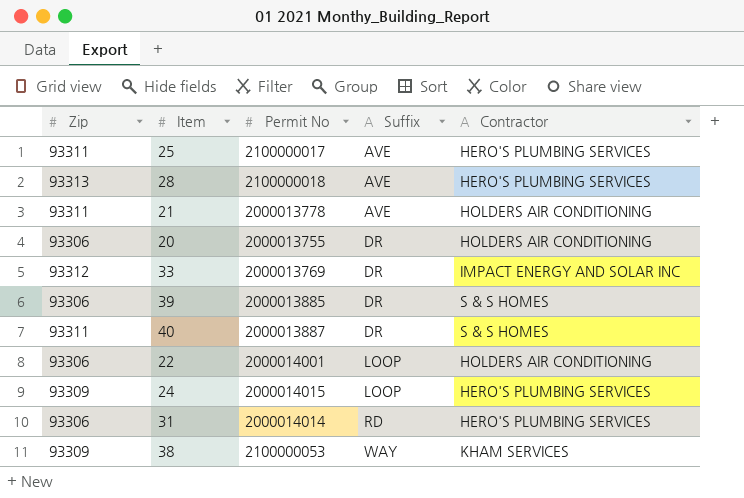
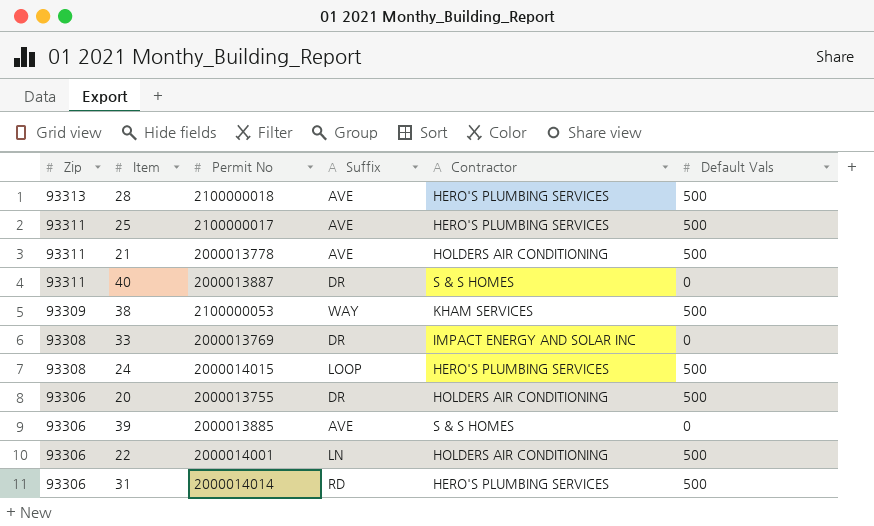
row order: Suffix ascending -> Zip descending
column Default Vals | position: none -> 6
33 | Zip: 93312 -> 93308
24 | Zip: 93309 -> 93308
39 | Suffix: DR -> AVE
22 | Suffix: LOOP -> LN

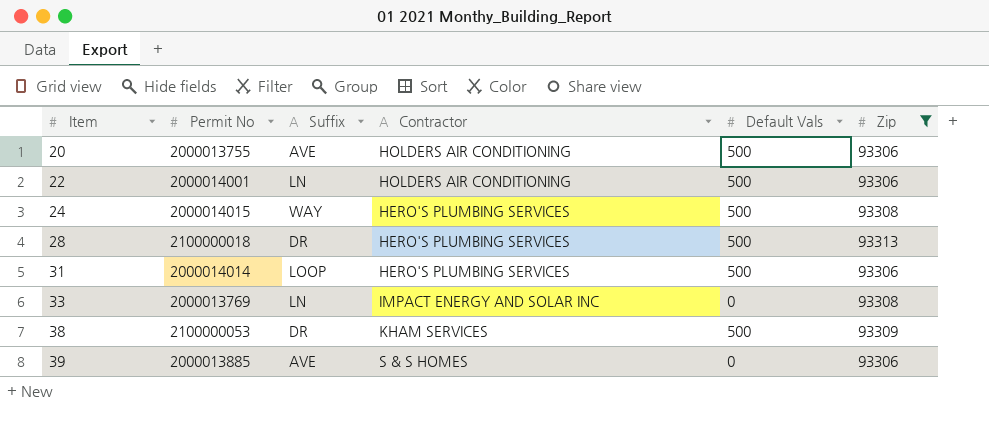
filter: none -> Zip != 93311
row order: Zip descending -> Item ascending
column Zip | position: 1 -> 6
20 | Suffix: DR -> AVE
24 | Suffix: LOOP -> WAY
28 | Suffix: AVE -> DR
31 | Suffix: RD -> LOOP
33 | Suffix: DR -> LN
38 | Suffix: WAY -> DR

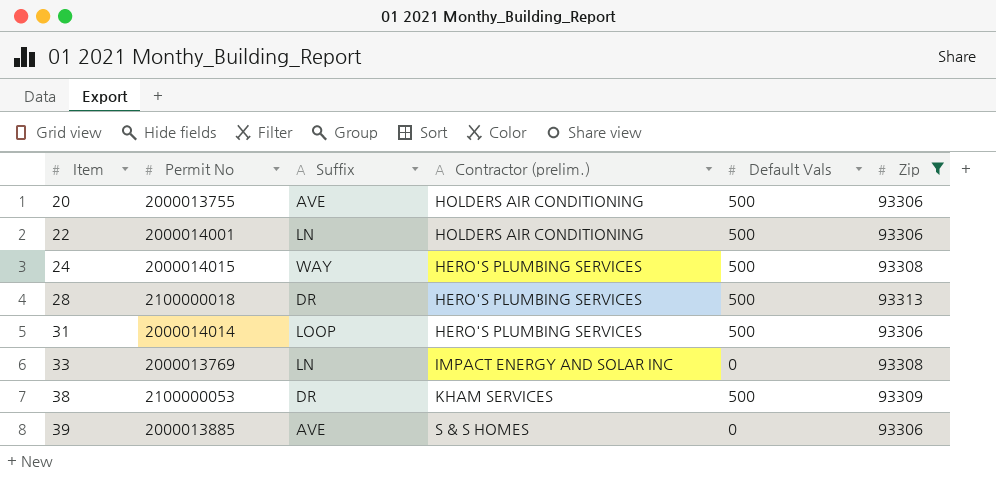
column name: Contractor -> Contractor (prelim.)

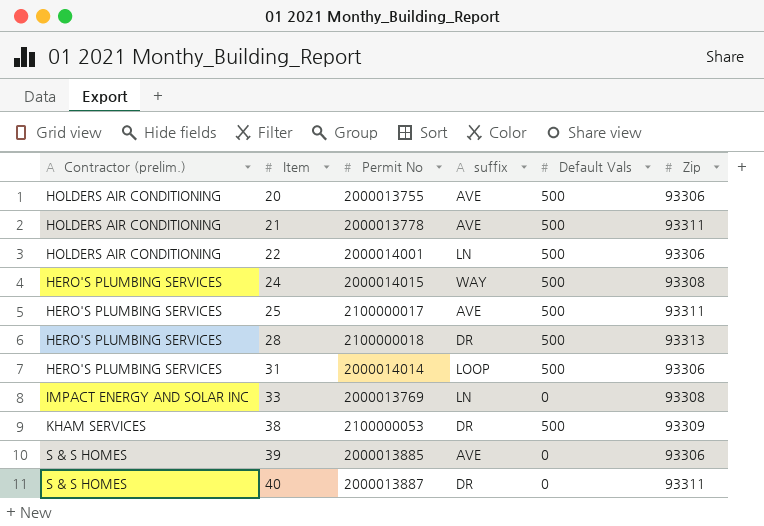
filter: Zip != 93311 -> none
column Contractor (prelim.) | position: 4 -> 1
column name: Suffix -> suffix

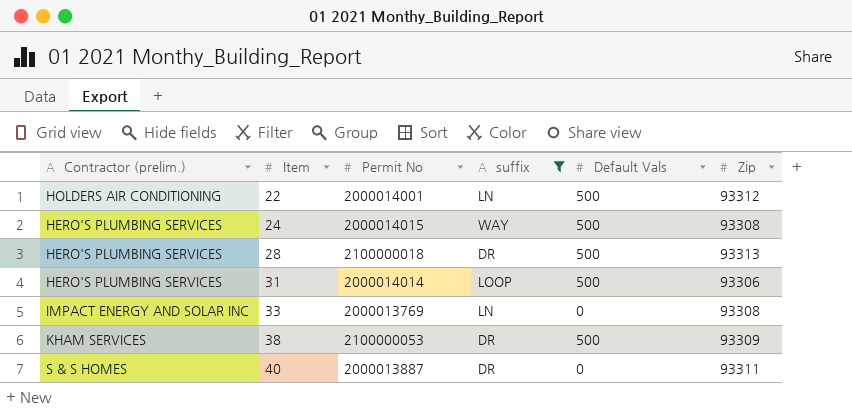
filter: none -> suffix != AVE
22 | Zip: 93306 -> 93312

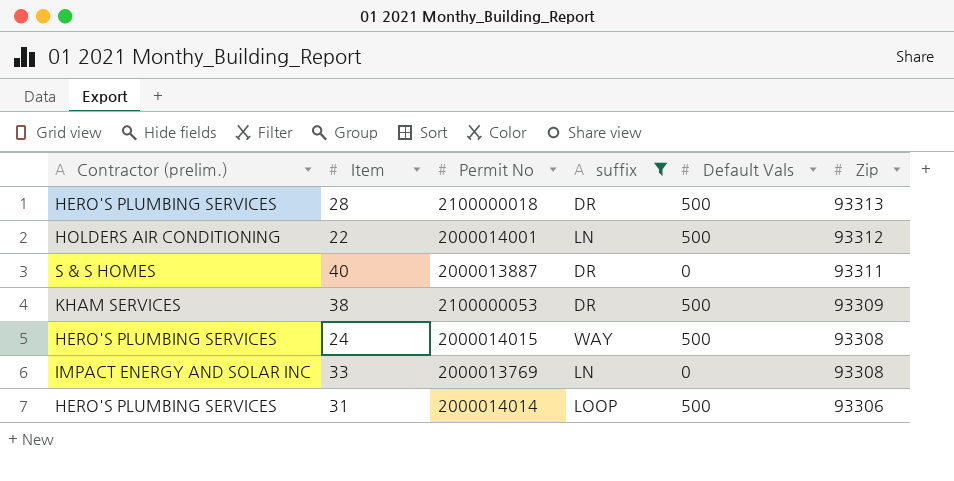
row order: Item ascending -> Zip descending

